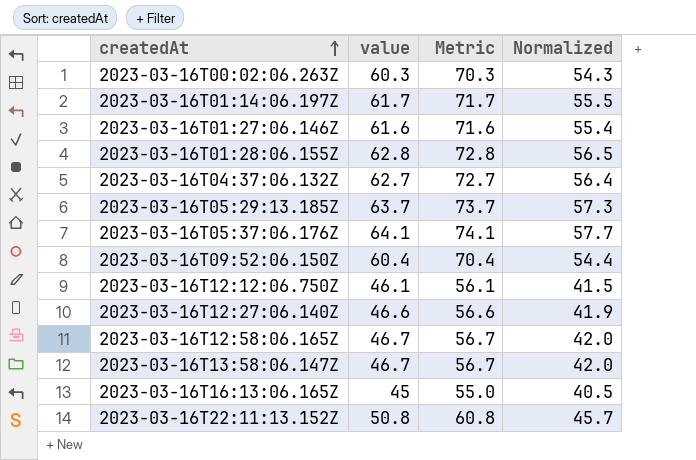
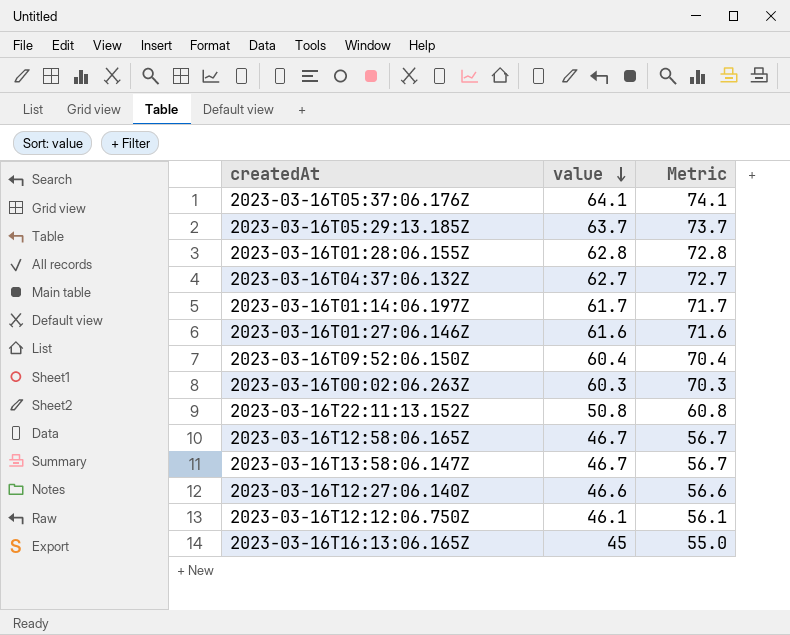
row order: createdAt ascending -> value descending
column Normalized | formula: [value] * 0.9 -> none

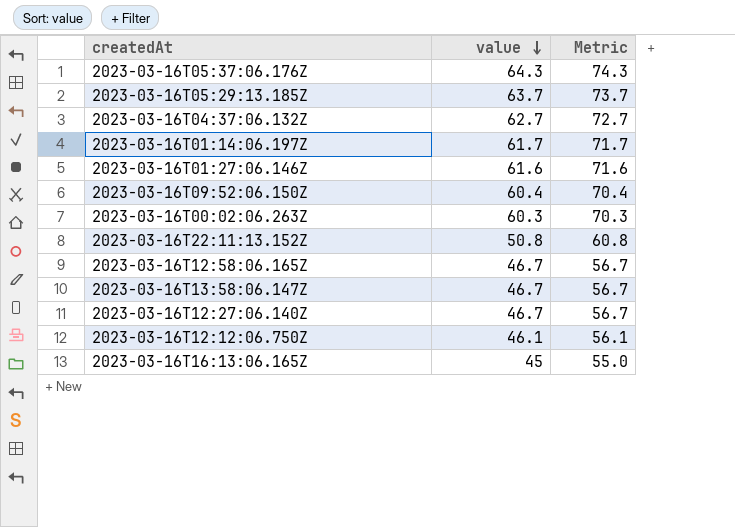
row 2023-03-16T01:28:06.155Z: 62.8 | 72.8 -> none
2023-03-16T05:37:06.176Z | value: 64.1 -> 64.3
2023-03-16T05:37:06.176Z | Metric: 74.1 -> 74.3
2023-03-16T12:27:06.140Z | value: 46.6 -> 46.7
2023-03-16T12:27:06.140Z | Metric: 56.6 -> 56.7

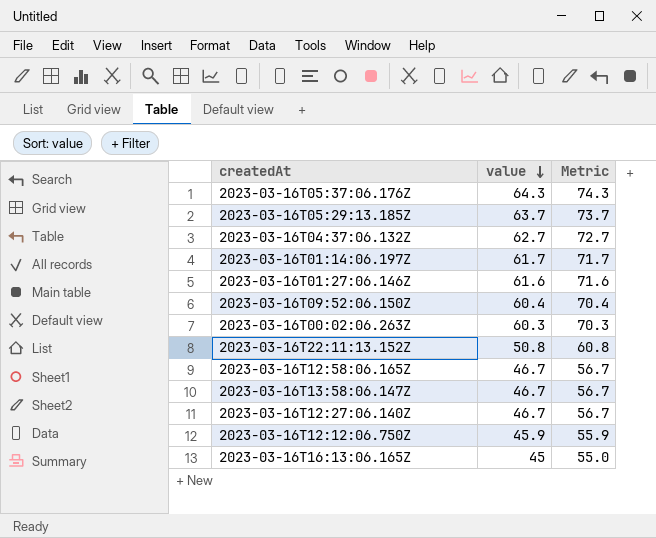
2023-03-16T12:12:06.750Z | value: 46.1 -> 45.9
2023-03-16T12:12:06.750Z | Metric: 56.1 -> 55.9

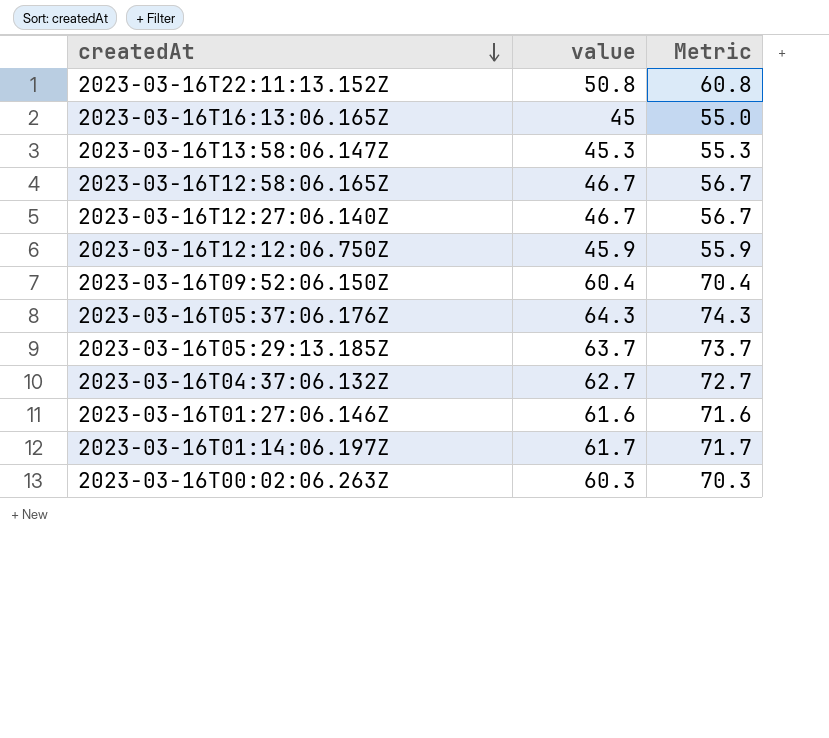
row order: value descending -> createdAt descending
2023-03-16T13:58:06.147Z | value: 46.7 -> 45.3
2023-03-16T13:58:06.147Z | Metric: 56.7 -> 55.3

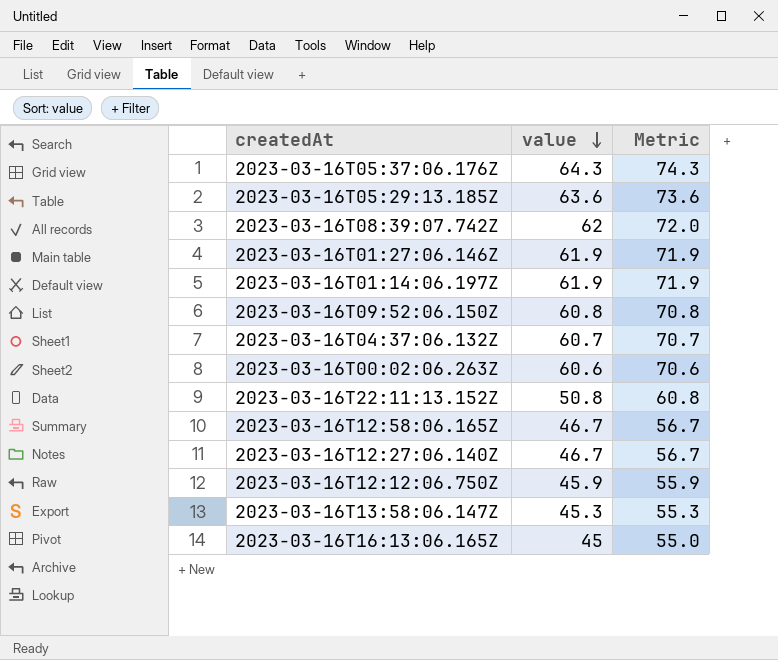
row order: createdAt descending -> value descending
2023-03-16T05:29:13.185Z | value: 63.7 -> 63.6
2023-03-16T05:29:13.185Z | Metric: 73.7 -> 73.6
row 2023-03-16T08:39:07.742Z: none -> 62 | 72.0
2023-03-16T01:27:06.146Z | value: 61.6 -> 61.9
2023-03-16T01:27:06.146Z | Metric: 71.6 -> 71.9
2023-03-16T01:14:06.197Z | value: 61.7 -> 61.9
2023-03-16T01:14:06.197Z | Metric: 71.7 -> 71.9
2023-03-16T09:52:06.150Z | value: 60.4 -> 60.8
2023-03-16T09:52:06.150Z | Metric: 70.4 -> 70.8
2023-03-16T04:37:06.132Z | value: 62.7 -> 60.7
2023-03-16T04:37:06.132Z | Metric: 72.7 -> 70.7
2023-03-16T00:02:06.263Z | value: 60.3 -> 60.6
2023-03-16T00:02:06.263Z | Metric: 70.3 -> 70.6

